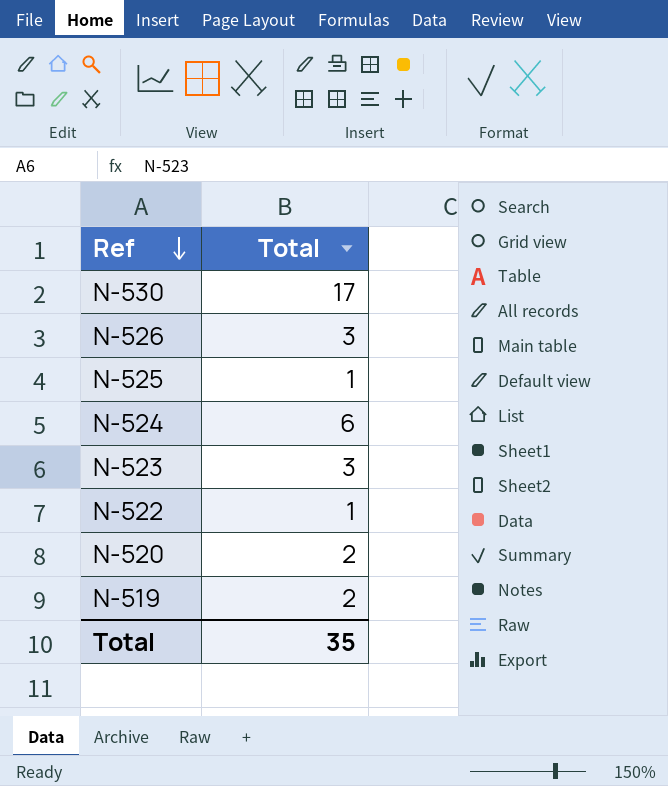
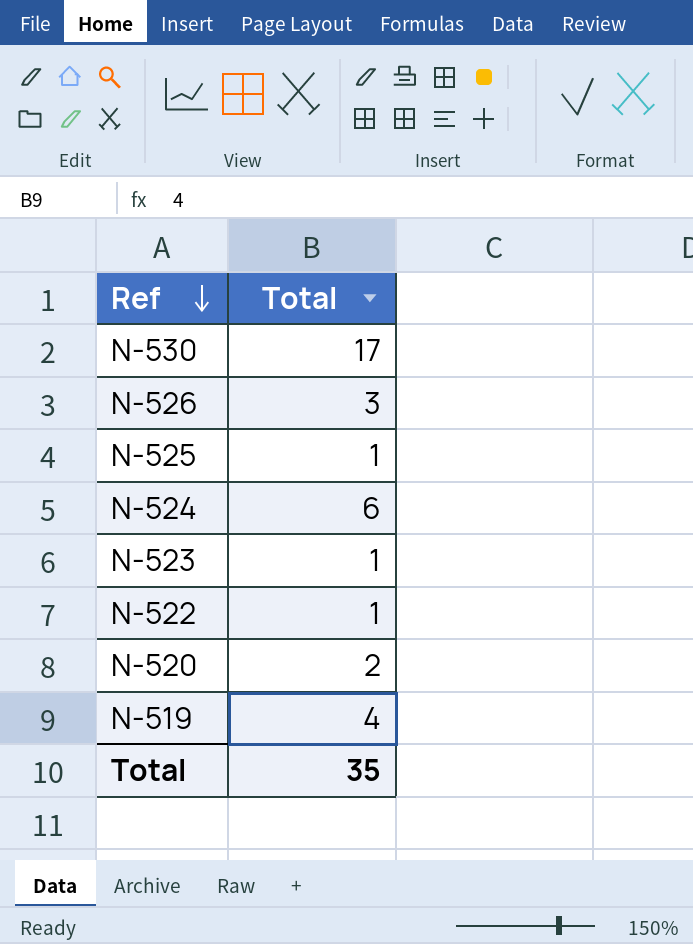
N-523 | Total: 3 -> 1
N-519 | Total: 2 -> 4

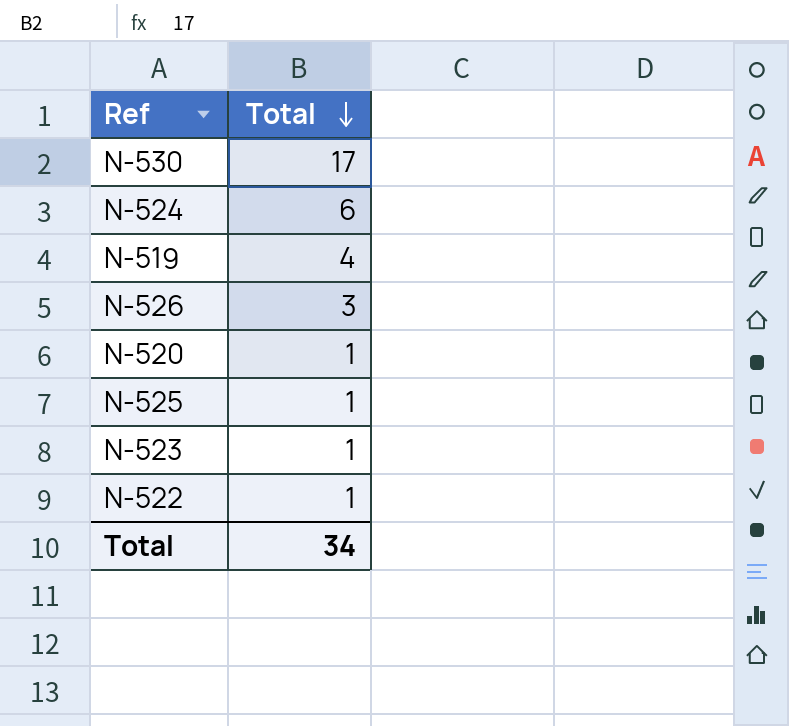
row order: Ref descending -> Total descending
N-520 | Total: 2 -> 1
Total | Total: 35 -> 34

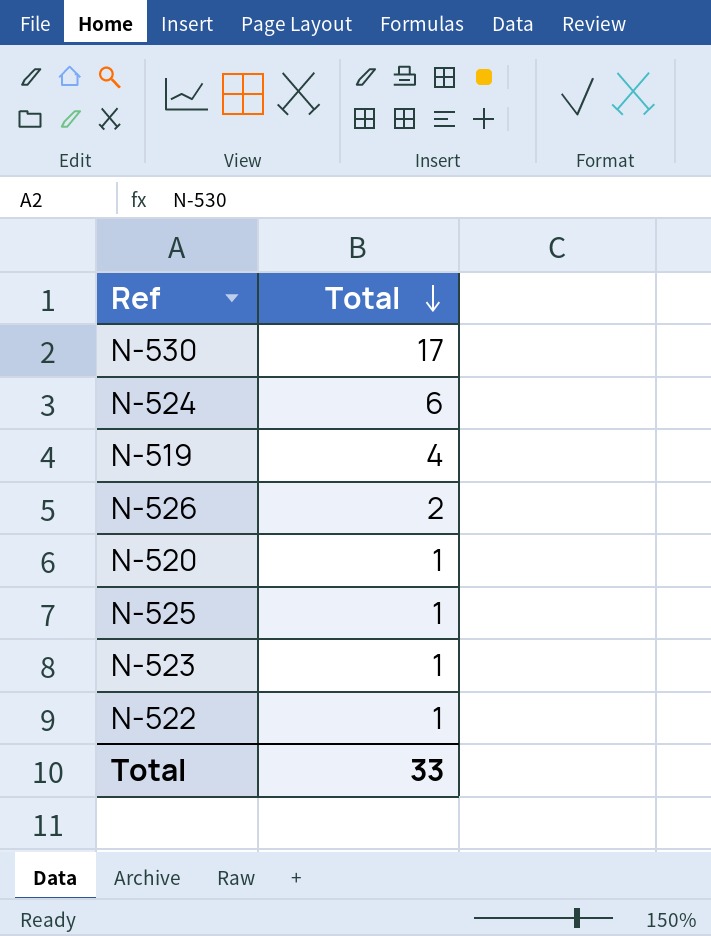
N-526 | Total: 3 -> 2
Total | Total: 34 -> 33

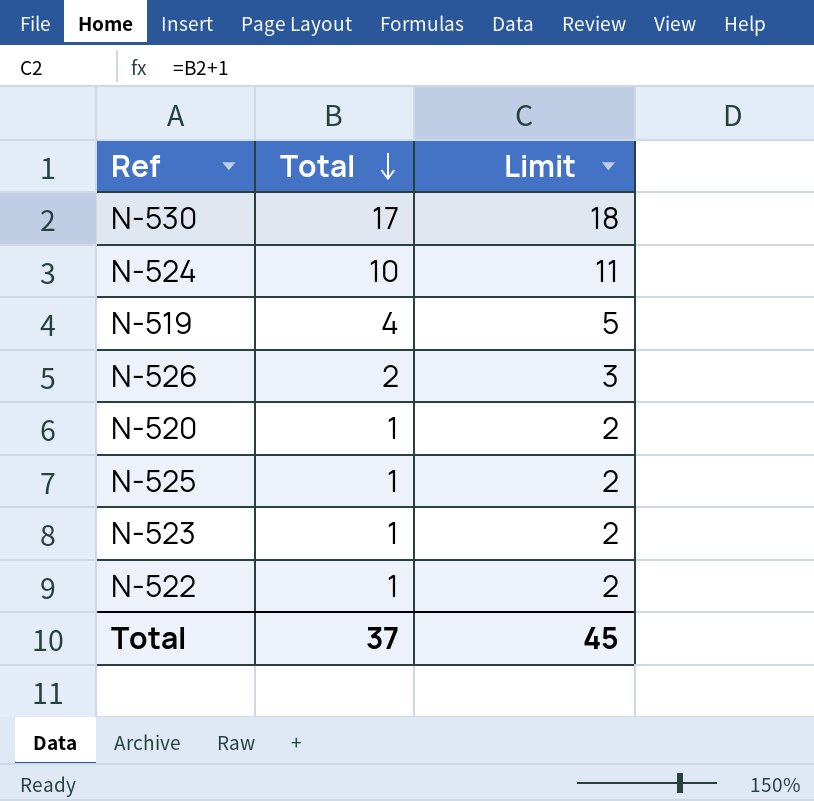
column Limit | formula: none -> [Total] + 1
N-524 | Total: 6 -> 10
Total | Total: 33 -> 37

